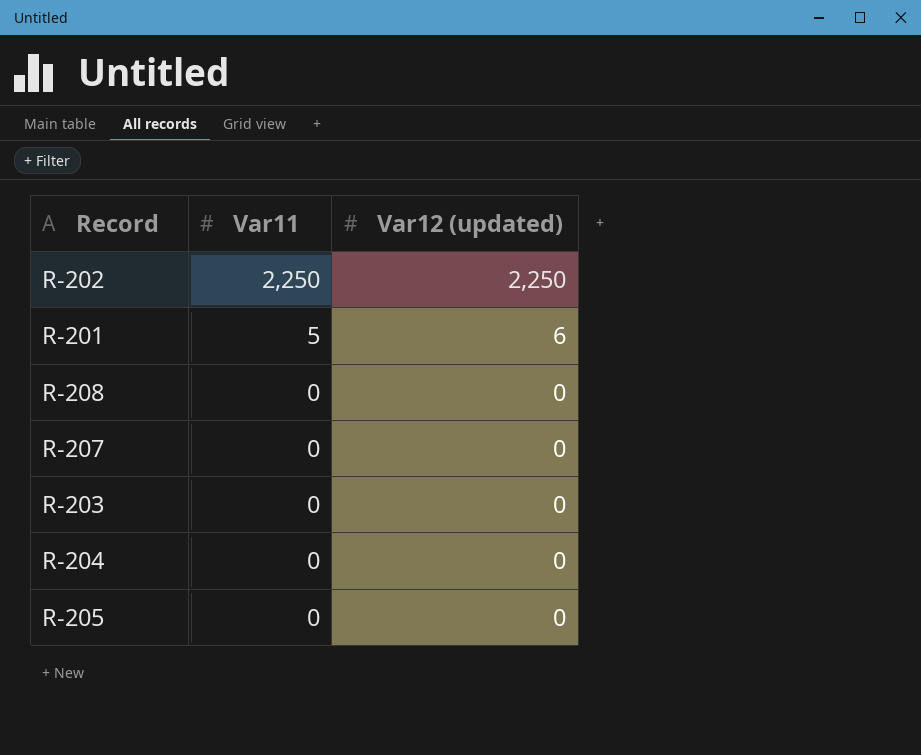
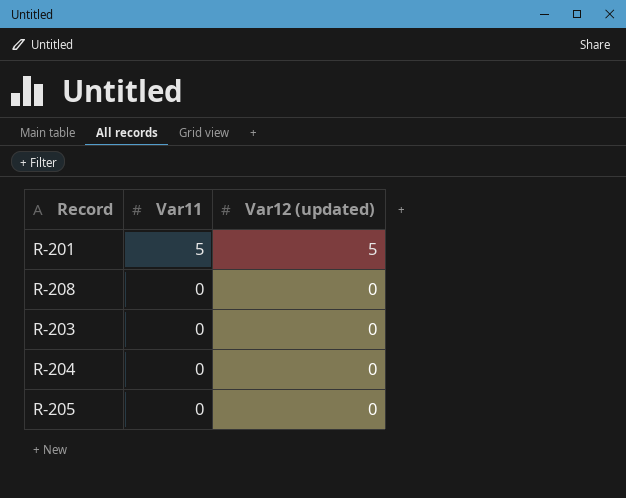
row R-202: 2,250 | 2,250 -> none
row R-207: 0 | 0 -> none
R-201 | Var12 (updated): 6 -> 5

